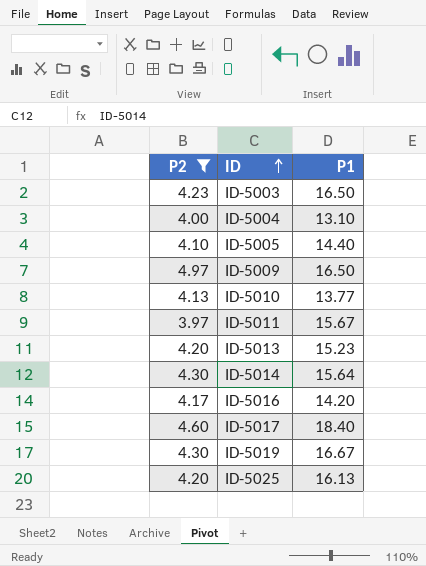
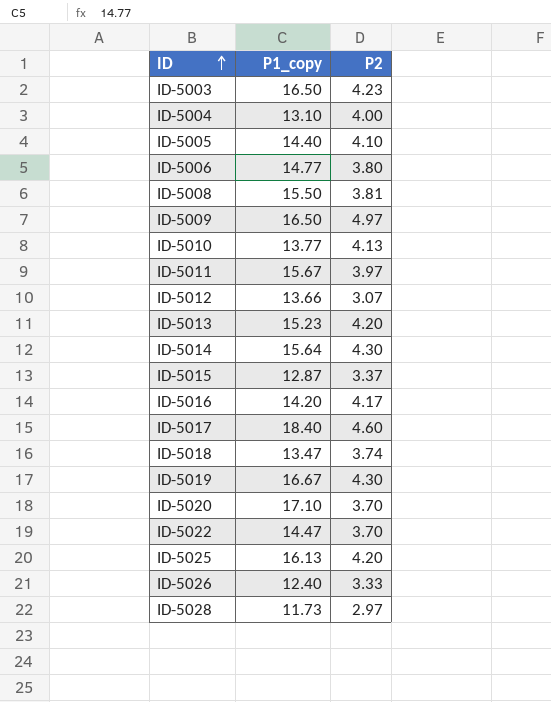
filter: P2 >= 3.97 -> none
column name: P1 -> P1_copy
column P2 | position: 1 -> 3

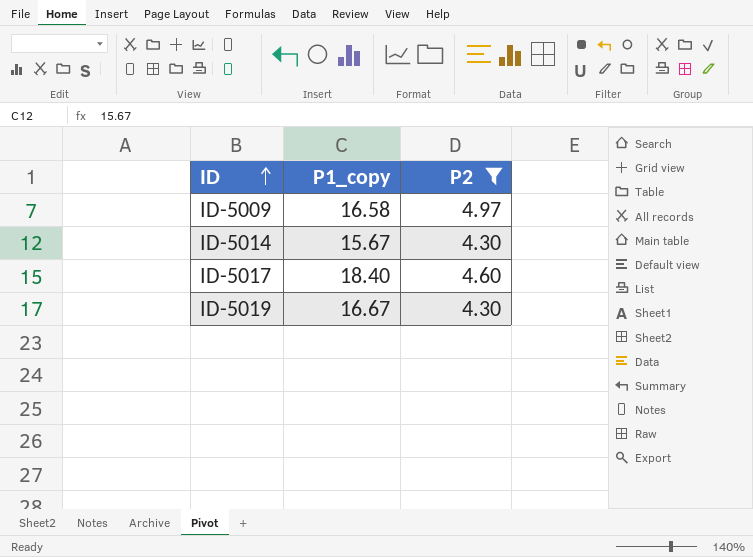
filter: none -> P2 >= 4.30
ID-5009 | P1_copy: 16.50 -> 16.58
ID-5014 | P1_copy: 15.64 -> 15.67

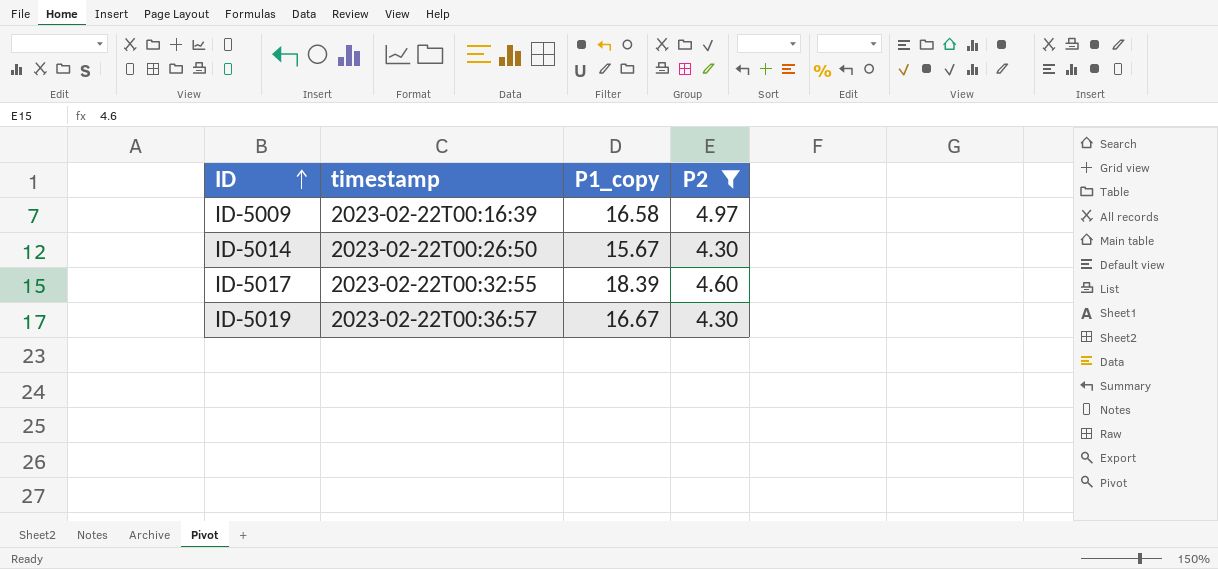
column timestamp | position: none -> 2
ID-5017 | P1_copy: 18.40 -> 18.39

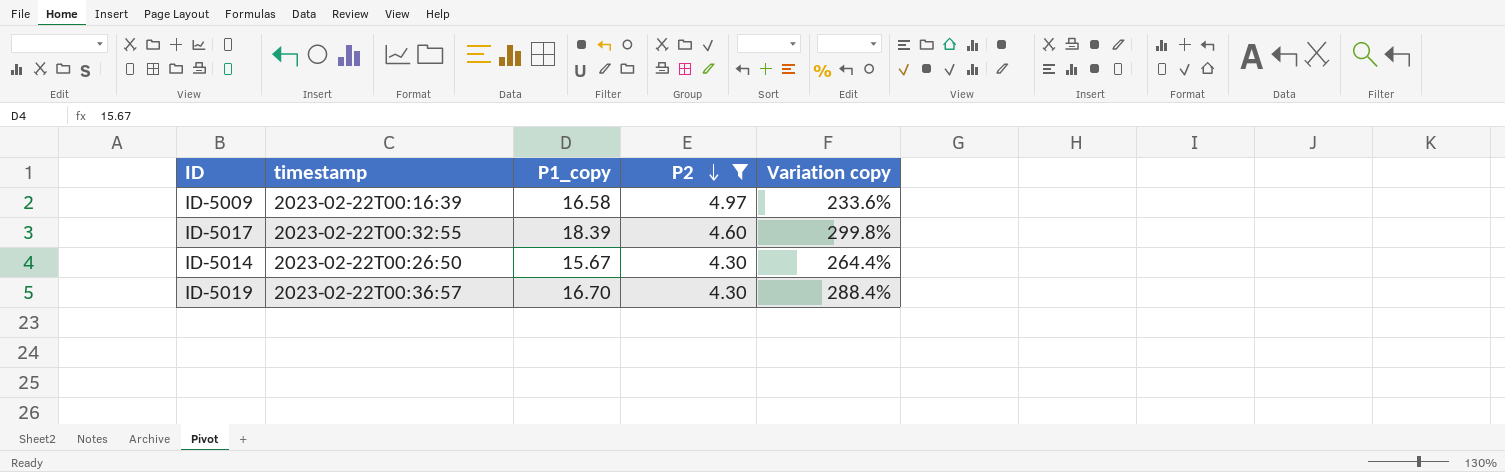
row order: ID ascending -> P2 descending
column Variation copy | formula: none -> ([P1_copy] - [P2]) / [P2]
ID-5019 | P1_copy: 16.67 -> 16.70

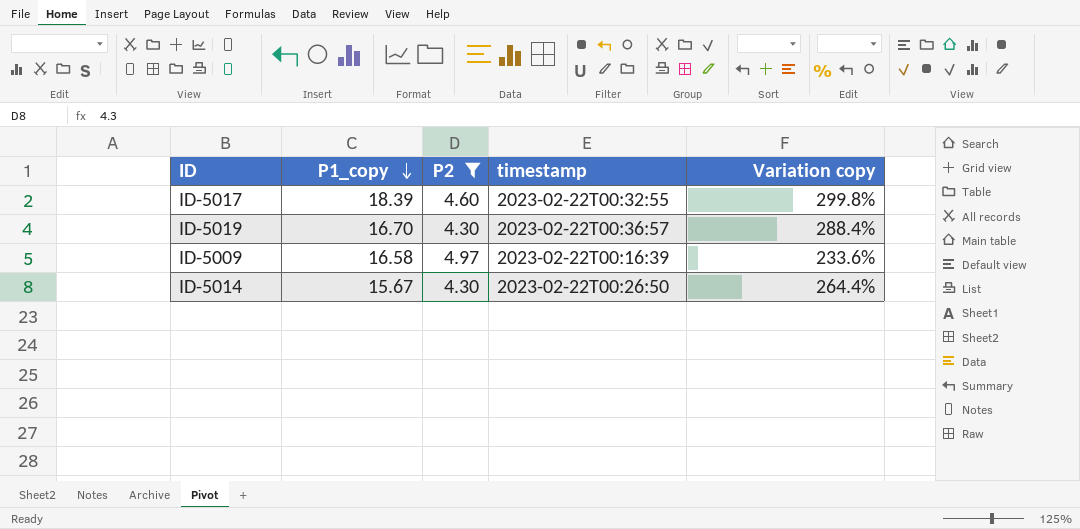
row order: P2 descending -> P1_copy descending
column timestamp | position: 2 -> 4

